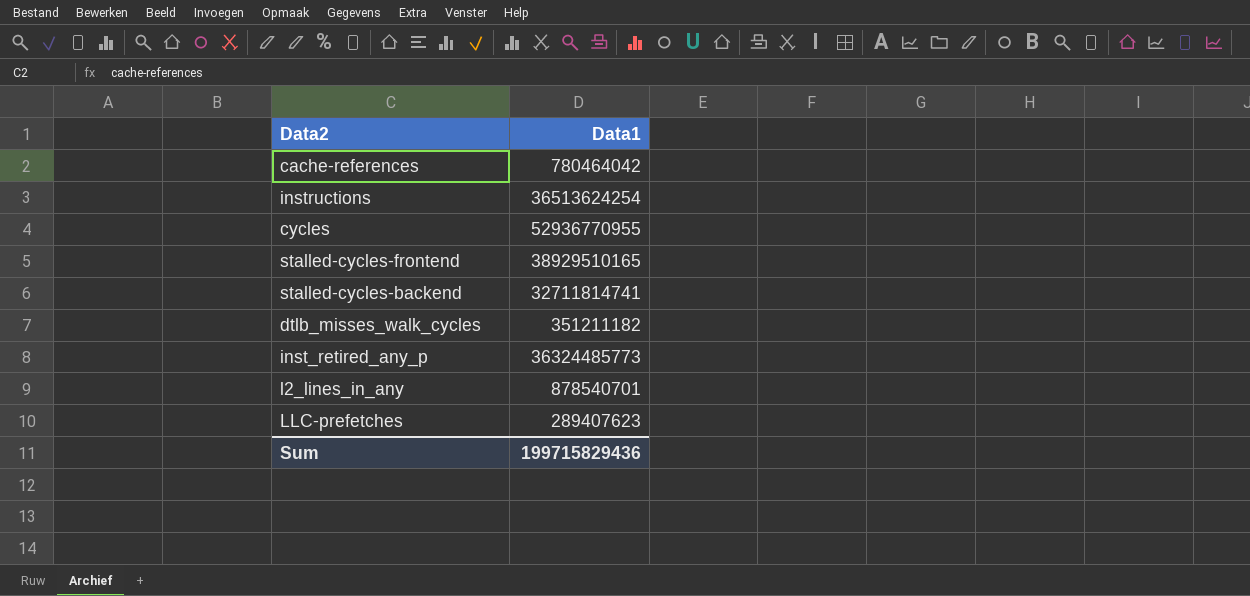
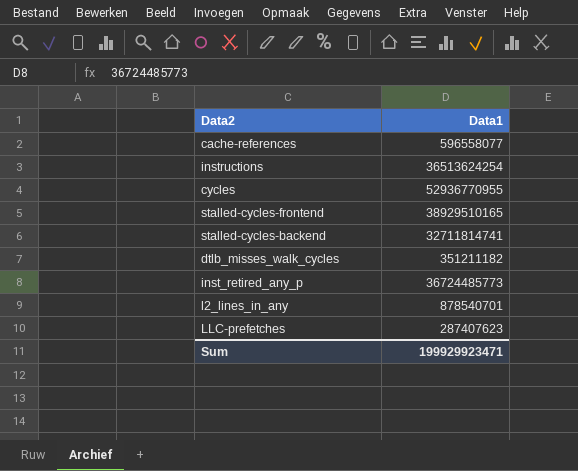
cache-references | Data1: 780464042 -> 596558077
inst_retired_any_p | Data1: 36324485773 -> 36724485773
LLC-prefetches | Data1: 289407623 -> 287407623
Sum | Data1: 199715829436 -> 199929923471

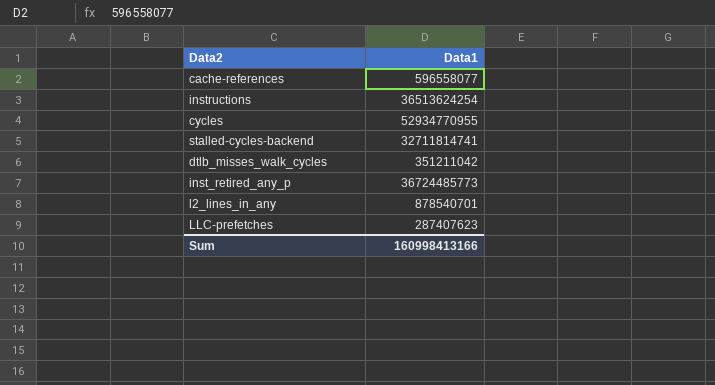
row stalled-cycles-frontend: 38929510165 -> none
cycles | Data1: 52936770955 -> 52934770955
dtlb_misses_walk_cycles | Data1: 351211182 -> 351211042
Sum | Data1: 199929923471 -> 160998413166

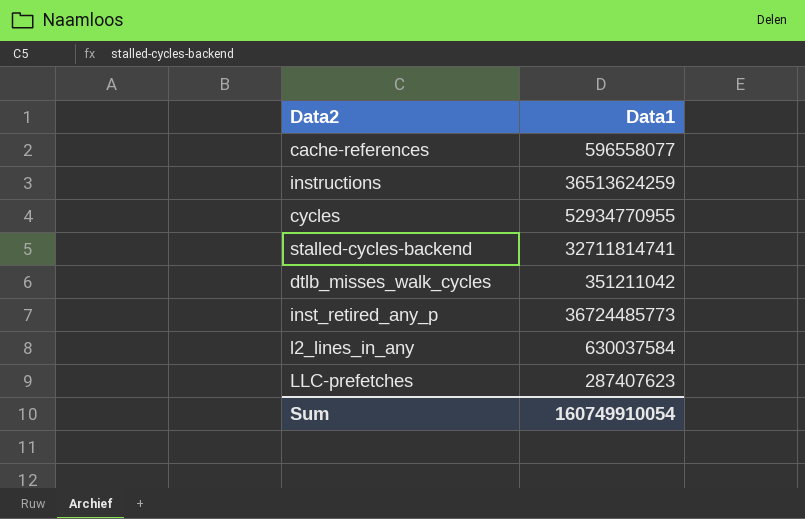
instructions | Data1: 36513624254 -> 36513624259
l2_lines_in_any | Data1: 878540701 -> 630037584
Sum | Data1: 160998413166 -> 160749910054

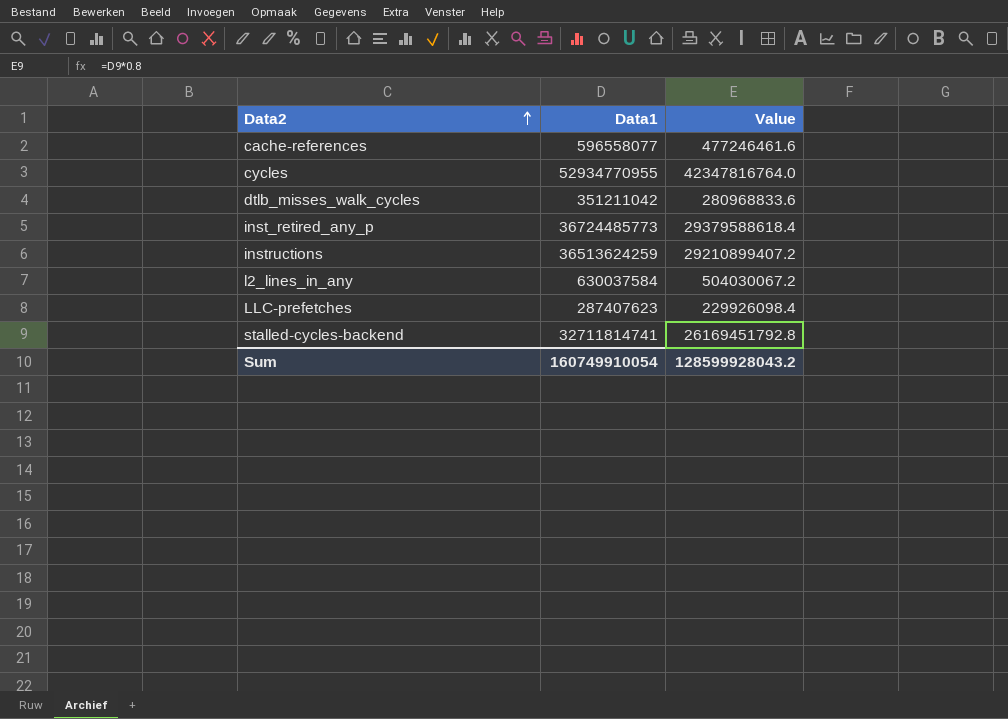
row order: none -> Data2 ascending
column Value | formula: none -> [Data1] * 0.8

